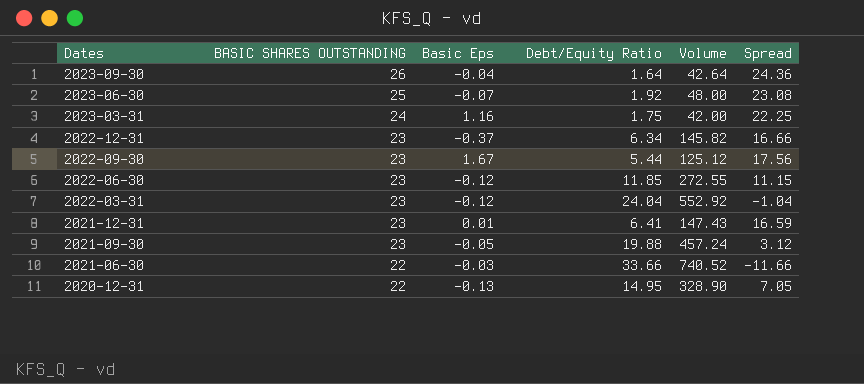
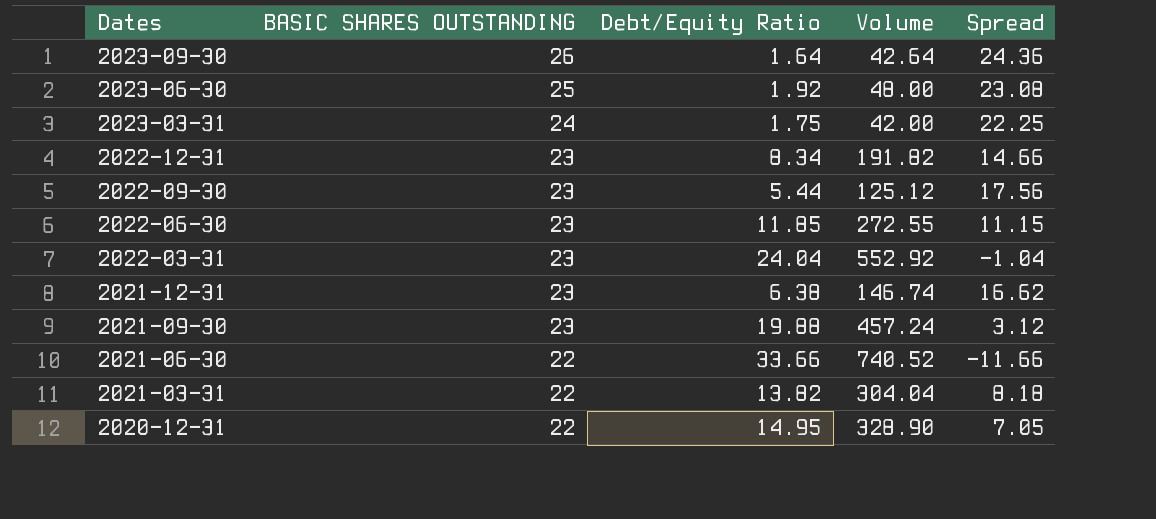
column Basic Eps | position: 3 -> none
2022-12-31 | Debt/Equity Ratio: 6.34 -> 8.34
2022-12-31 | Volume: 145.82 -> 191.82
2022-12-31 | Spread: 16.66 -> 14.66
2021-12-31 | Debt/Equity Ratio: 6.41 -> 6.38
2021-12-31 | Volume: 147.43 -> 146.74
2021-12-31 | Spread: 16.59 -> 16.62
row 2021-03-31: none -> 22 | 13.82 | 304.04 | 8.18

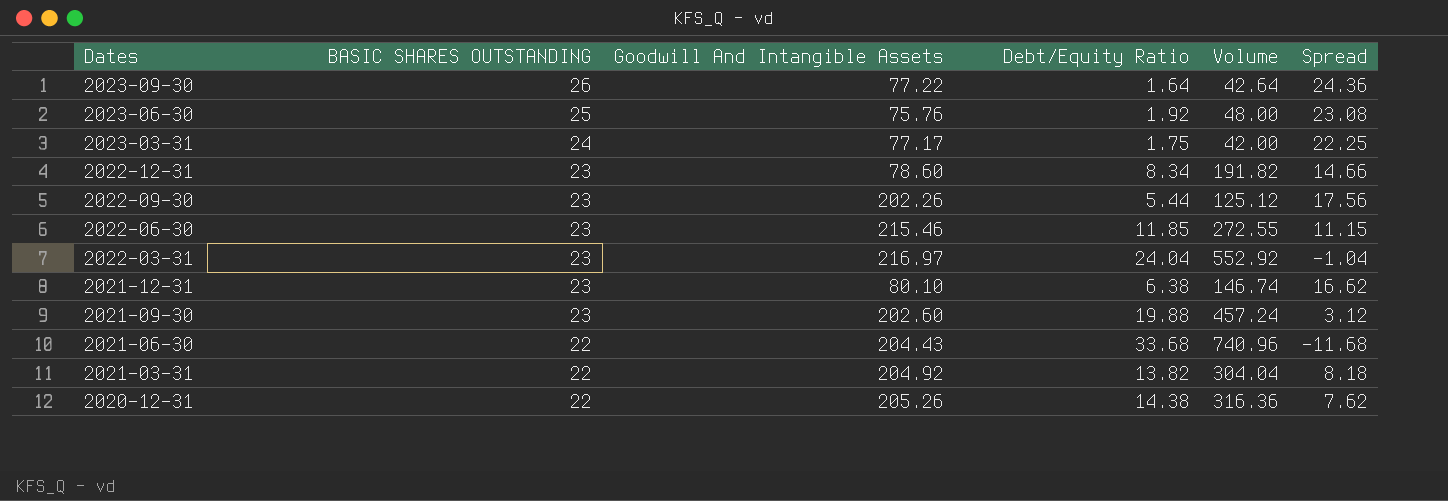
column Goodwill And Intangible Assets | position: none -> 3
2021-06-30 | Debt/Equity Ratio: 33.66 -> 33.68
2021-06-30 | Volume: 740.52 -> 740.96
2021-06-30 | Spread: -11.66 -> -11.68
2020-12-31 | Debt/Equity Ratio: 14.95 -> 14.38
2020-12-31 | Volume: 328.90 -> 316.36
2020-12-31 | Spread: 7.05 -> 7.62

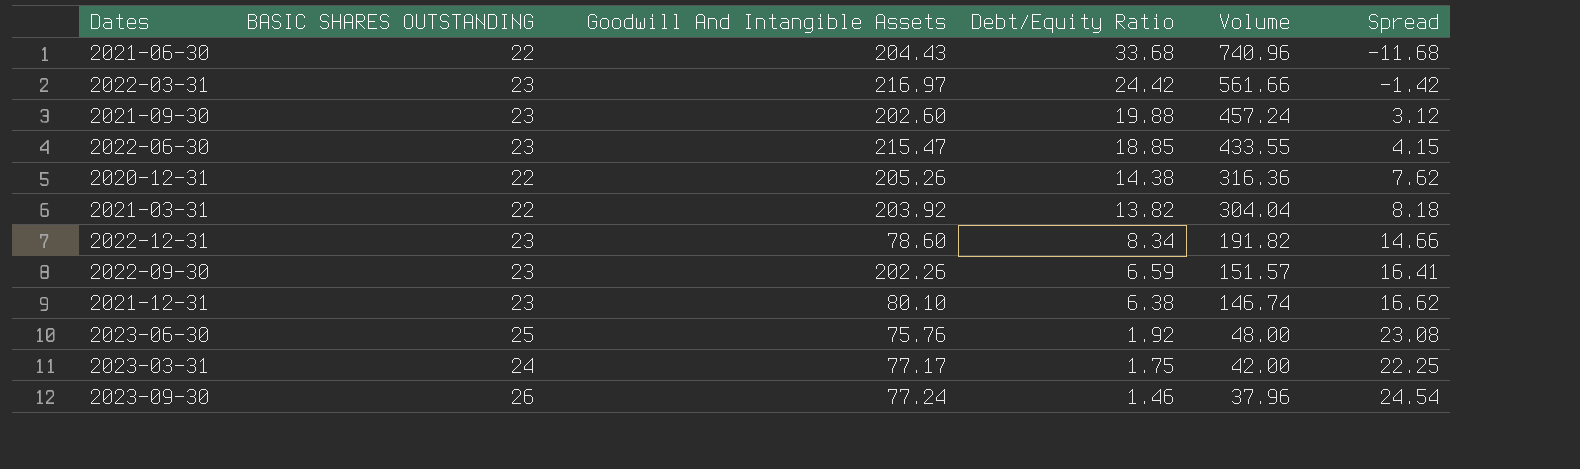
row order: Dates descending -> Debt/Equity Ratio descending
2022-03-31 | Debt/Equity Ratio: 24.04 -> 24.42
2022-03-31 | Volume: 552.92 -> 561.66
2022-03-31 | Spread: -1.04 -> -1.42
2022-06-30 | Goodwill And Intangible Assets: 215.46 -> 215.47
2022-06-30 | Debt/Equity Ratio: 11.85 -> 18.85
2022-06-30 | Volume: 272.55 -> 433.55
2022-06-30 | Spread: 11.15 -> 4.15
2021-03-31 | Goodwill And Intangible Assets: 204.92 -> 203.92
2022-09-30 | Debt/Equity Ratio: 5.44 -> 6.59
2022-09-30 | Volume: 125.12 -> 151.57
2022-09-30 | Spread: 17.56 -> 16.41
2023-09-30 | Goodwill And Intangible Assets: 77.22 -> 77.24
2023-09-30 | Debt/Equity Ratio: 1.64 -> 1.46
2023-09-30 | Volume: 42.64 -> 37.96
2023-09-30 | Spread: 24.36 -> 24.54

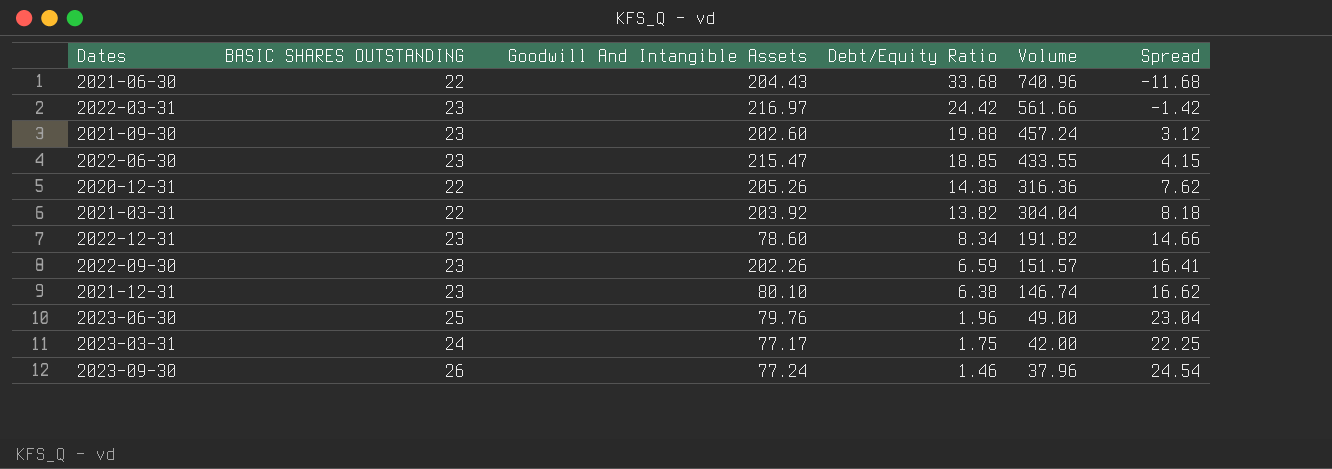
2023-06-30 | Goodwill And Intangible Assets: 75.76 -> 79.76
2023-06-30 | Debt/Equity Ratio: 1.92 -> 1.96
2023-06-30 | Volume: 48.00 -> 49.00
2023-06-30 | Spread: 23.08 -> 23.04

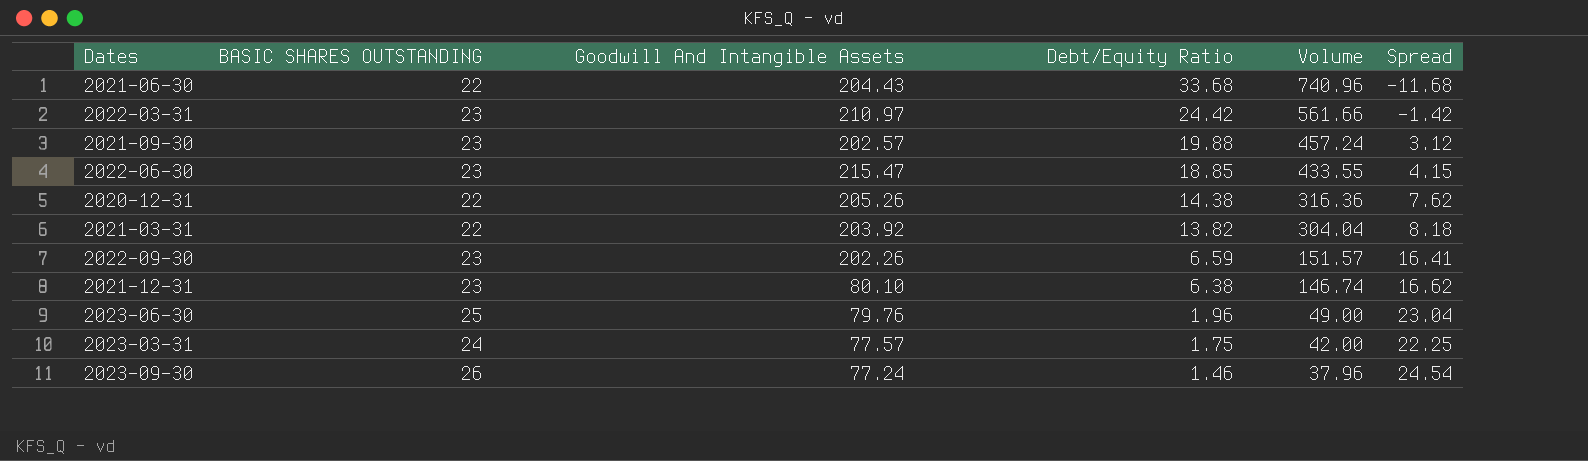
row 2022-12-31: 23 | 78.60 | 8.34 | 191.82 | 14.66 -> none
2022-03-31 | Goodwill And Intangible Assets: 216.97 -> 210.97
2021-09-30 | Goodwill And Intangible Assets: 202.60 -> 202.57
2023-03-31 | Goodwill And Intangible Assets: 77.17 -> 77.57

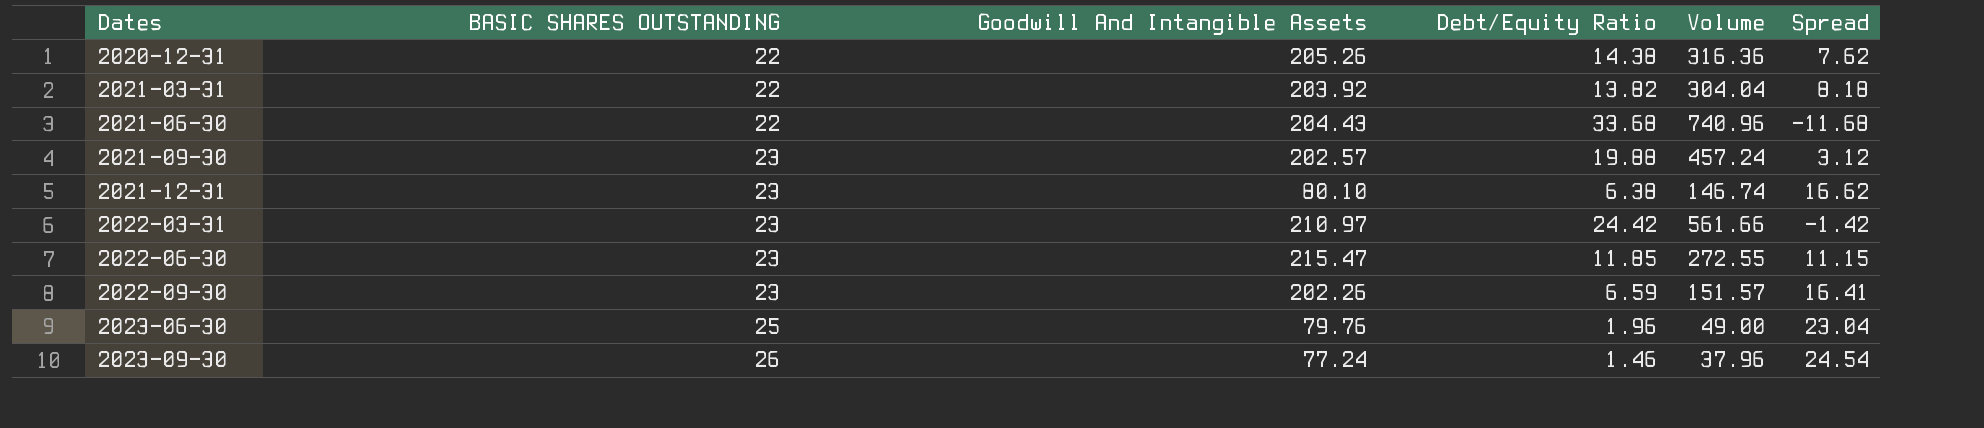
row order: Debt/Equity Ratio descending -> Dates ascending
row 2023-03-31: 24 | 77.57 | 1.75 | 42.00 | 22.25 -> none
2022-06-30 | Debt/Equity Ratio: 18.85 -> 11.85
2022-06-30 | Volume: 433.55 -> 272.55
2022-06-30 | Spread: 4.15 -> 11.15

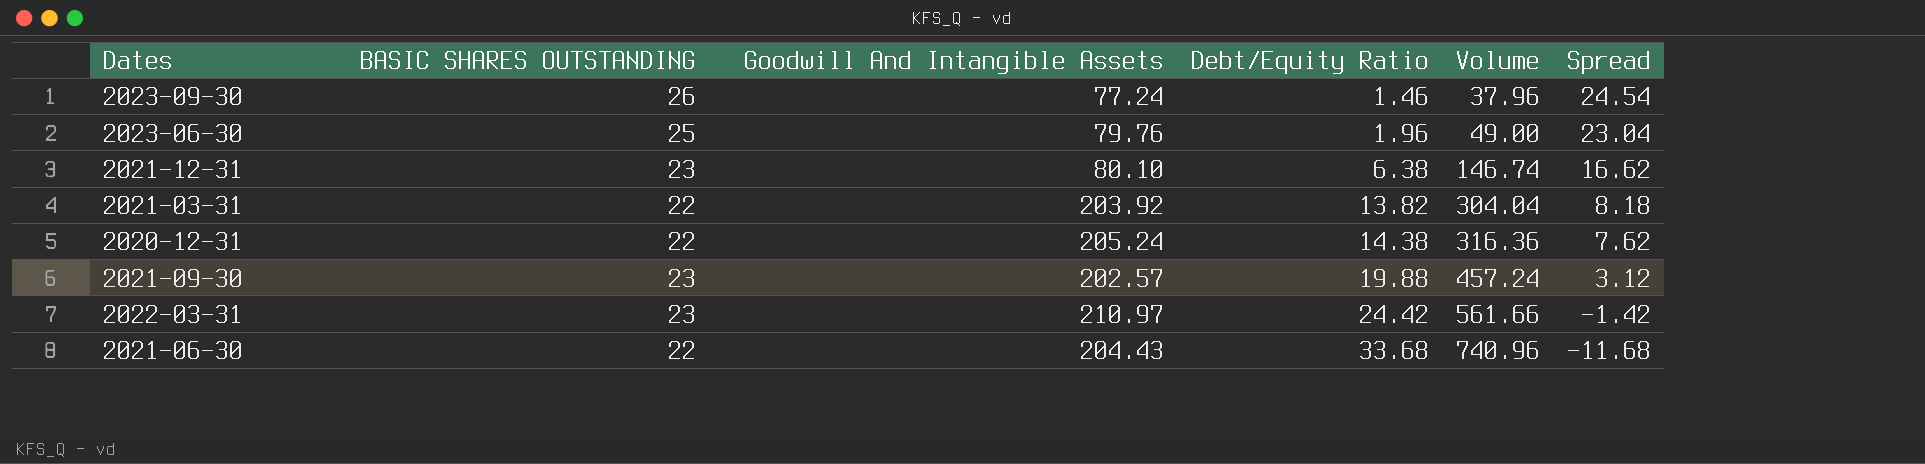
row order: Dates ascending -> Debt/Equity Ratio ascending
row 2022-06-30: 23 | 215.47 | 11.85 | 272.55 | 11.15 -> none
row 2022-09-30: 23 | 202.26 | 6.59 | 151.57 | 16.41 -> none
2020-12-31 | Goodwill And Intangible Assets: 205.26 -> 205.24

